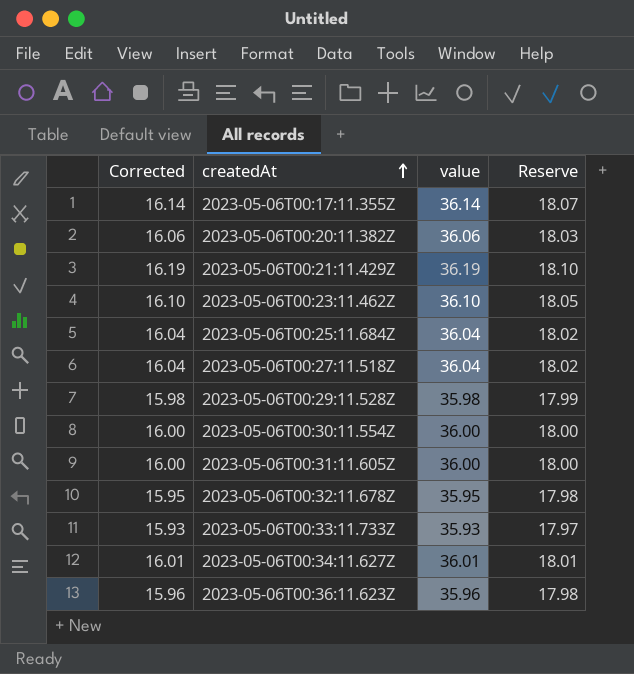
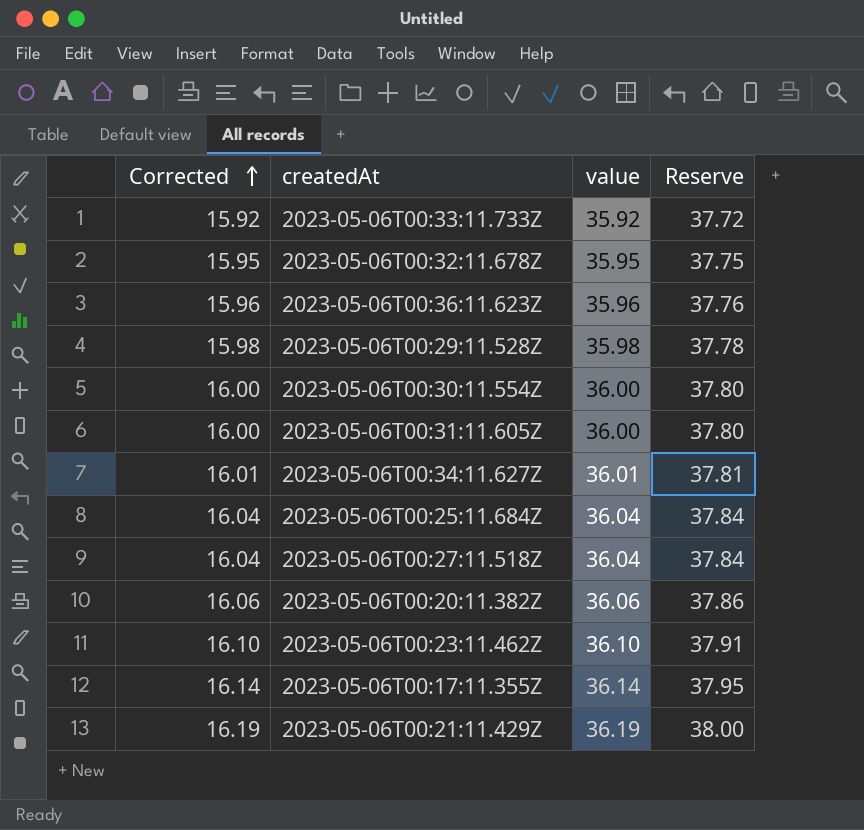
row order: createdAt ascending -> Corrected ascending
column Reserve | formula: [value] * 0.5 -> [value] * 1.05
2023-05-06T00:33:11.733Z | Corrected: 15.93 -> 15.92
2023-05-06T00:33:11.733Z | value: 35.93 -> 35.92

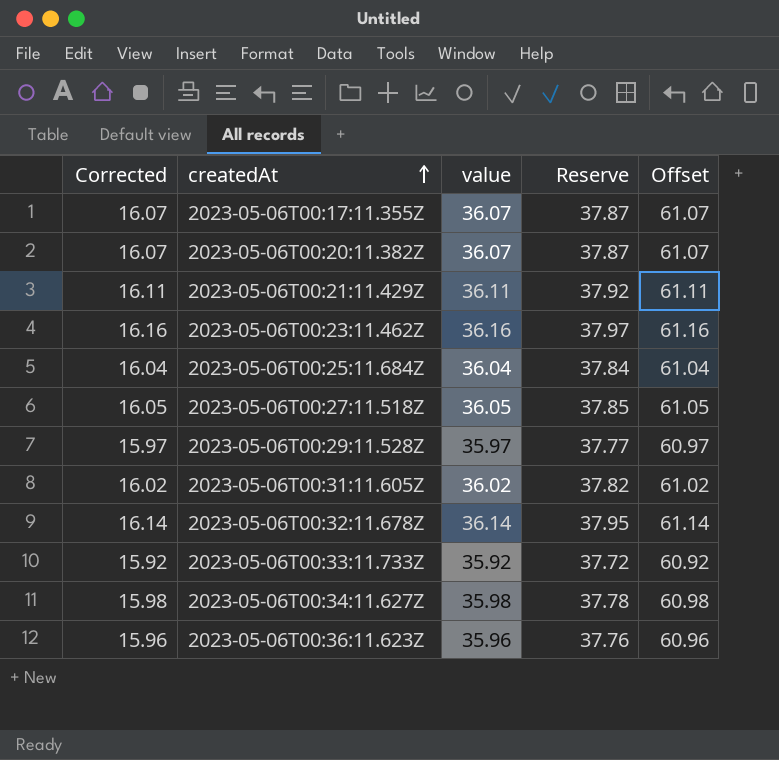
row order: Corrected ascending -> createdAt ascending
column Offset | formula: none -> [value] + 25
row 2023-05-06T00:30:11.554Z: 16.00 | 36.00 | 37.80 -> none
2023-05-06T00:17:11.355Z | Corrected: 16.14 -> 16.07
2023-05-06T00:17:11.355Z | value: 36.14 -> 36.07
2023-05-06T00:17:11.355Z | Reserve: 37.95 -> 37.87
2023-05-06T00:20:11.382Z | Corrected: 16.06 -> 16.07
2023-05-06T00:20:11.382Z | value: 36.06 -> 36.07
2023-05-06T00:20:11.382Z | Reserve: 37.86 -> 37.87
2023-05-06T00:21:11.429Z | Corrected: 16.19 -> 16.11
2023-05-06T00:21:11.429Z | value: 36.19 -> 36.11
2023-05-06T00:21:11.429Z | Reserve: 38.00 -> 37.92
2023-05-06T00:23:11.462Z | Corrected: 16.10 -> 16.16
2023-05-06T00:23:11.462Z | value: 36.10 -> 36.16
2023-05-06T00:23:11.462Z | Reserve: 37.91 -> 37.97
2023-05-06T00:27:11.518Z | Corrected: 16.04 -> 16.05
2023-05-06T00:27:11.518Z | value: 36.04 -> 36.05
2023-05-06T00:27:11.518Z | Reserve: 37.84 -> 37.85
2023-05-06T00:29:11.528Z | Corrected: 15.98 -> 15.97
2023-05-06T00:29:11.528Z | value: 35.98 -> 35.97
2023-05-06T00:29:11.528Z | Reserve: 37.78 -> 37.77
2023-05-06T00:31:11.605Z | Corrected: 16.00 -> 16.02
2023-05-06T00:31:11.605Z | value: 36.00 -> 36.02
2023-05-06T00:31:11.605Z | Reserve: 37.80 -> 37.82
2023-05-06T00:32:11.678Z | Corrected: 15.95 -> 16.14
2023-05-06T00:32:11.678Z | value: 35.95 -> 36.14
2023-05-06T00:32:11.678Z | Reserve: 37.75 -> 37.95
2023-05-06T00:34:11.627Z | Corrected: 16.01 -> 15.98
2023-05-06T00:34:11.627Z | value: 36.01 -> 35.98
2023-05-06T00:34:11.627Z | Reserve: 37.81 -> 37.78

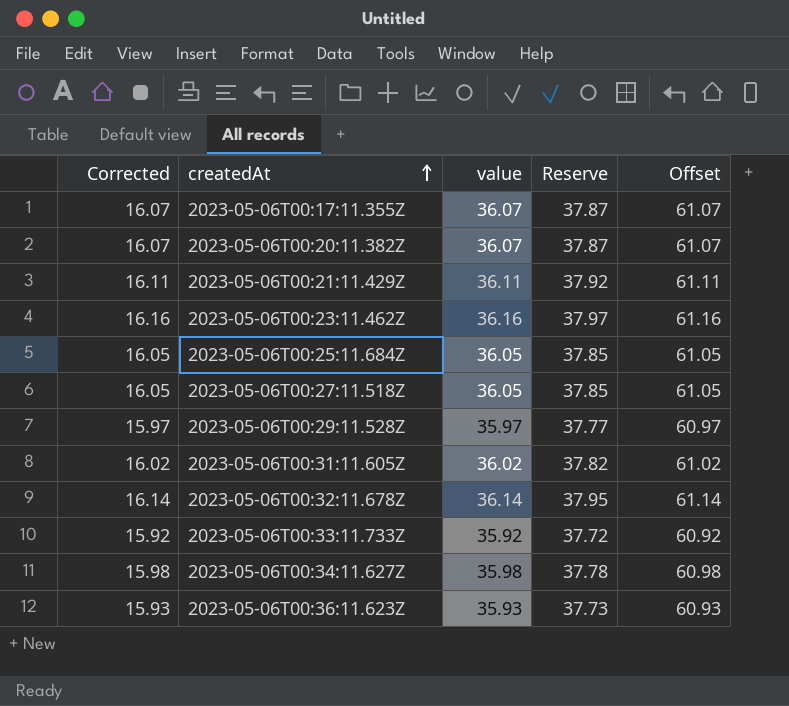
2023-05-06T00:25:11.684Z | Corrected: 16.04 -> 16.05
2023-05-06T00:25:11.684Z | value: 36.04 -> 36.05
2023-05-06T00:25:11.684Z | Reserve: 37.84 -> 37.85
2023-05-06T00:25:11.684Z | Offset: 61.04 -> 61.05
2023-05-06T00:36:11.623Z | Corrected: 15.96 -> 15.93
2023-05-06T00:36:11.623Z | value: 35.96 -> 35.93
2023-05-06T00:36:11.623Z | Reserve: 37.76 -> 37.73
2023-05-06T00:36:11.623Z | Offset: 60.96 -> 60.93

